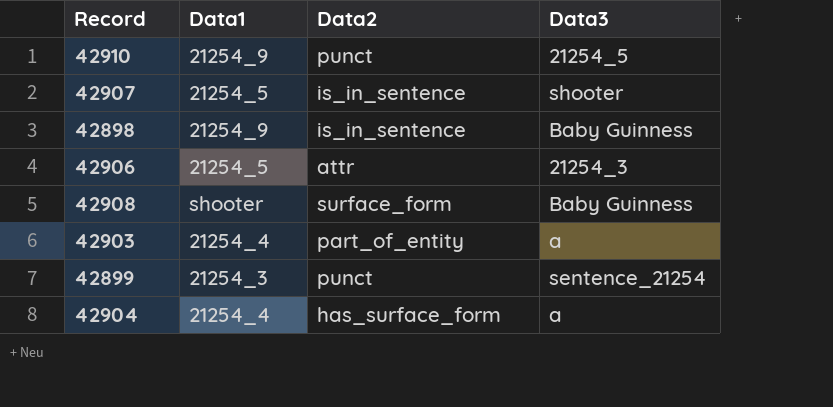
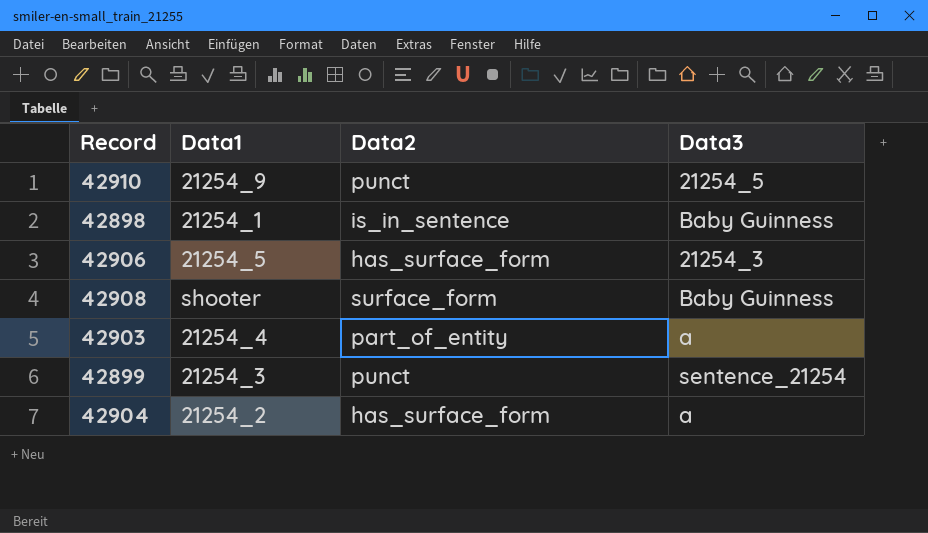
row 42907: 21254_5 | is_in_sentence | shooter -> none
42898 | Data1: 21254_9 -> 21254_1
42906 | Data2: attr -> has_surface_form
42904 | Data1: 21254_4 -> 21254_2

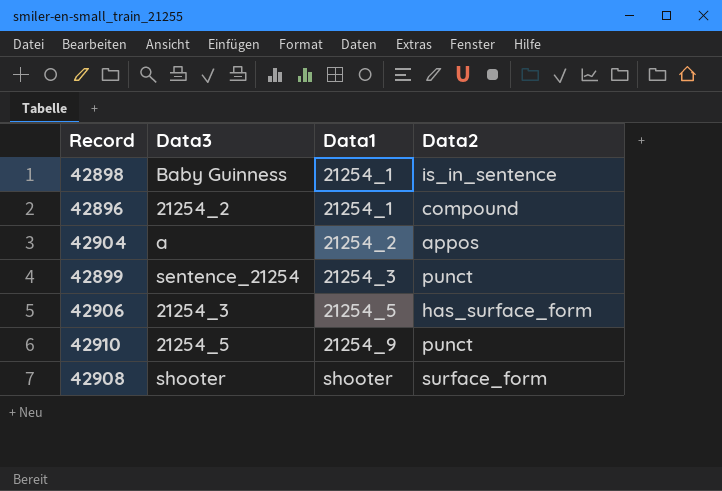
row order: none -> Data1 ascending
column Data3 | position: 4 -> 2
row 42903: 21254_4 | part_of_entity | a -> none
row 42896: none -> 21254_2 | 21254_1 | compound
42904 | Data2: has_surface_form -> appos
42908 | Data3: Baby Guinness -> shooter

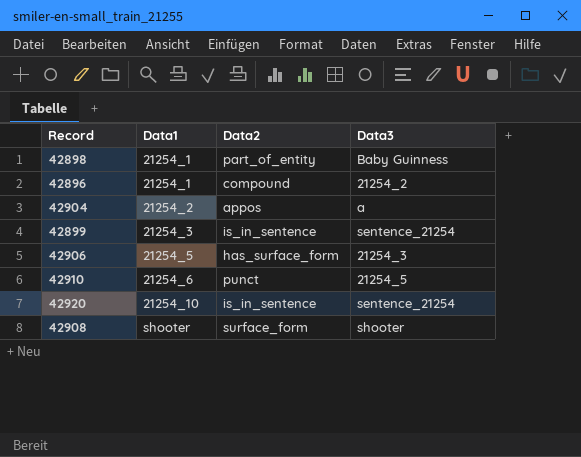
column Data3 | position: 2 -> 4
42898 | Data2: is_in_sentence -> part_of_entity
42899 | Data2: punct -> is_in_sentence
42910 | Data1: 21254_9 -> 21254_6
row 42920: none -> 21254_10 | is_in_sentence | sentence_21254

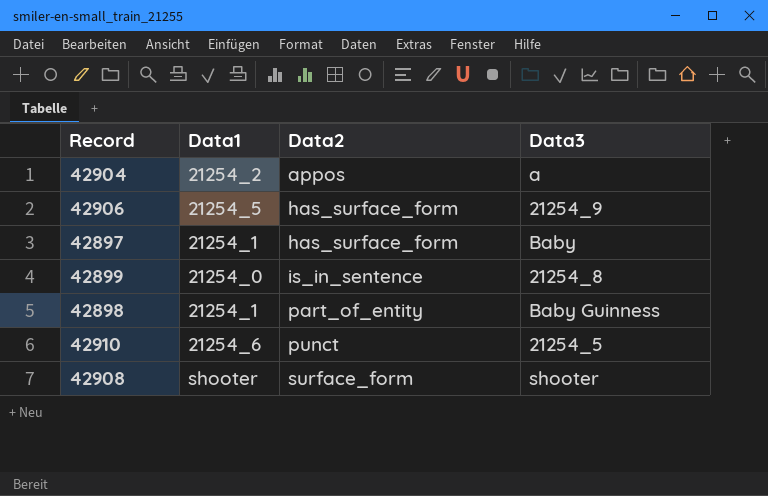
row order: Data1 ascending -> Data2 ascending
row 42896: 21254_1 | compound | 21254_2 -> none
row 42920: 21254_10 | is_in_sentence | sentence_21254 -> none
42906 | Data3: 21254_3 -> 21254_9
row 42897: none -> 21254_1 | has_surface_form | Baby
42899 | Data1: 21254_3 -> 21254_0
42899 | Data3: sentence_21254 -> 21254_8

